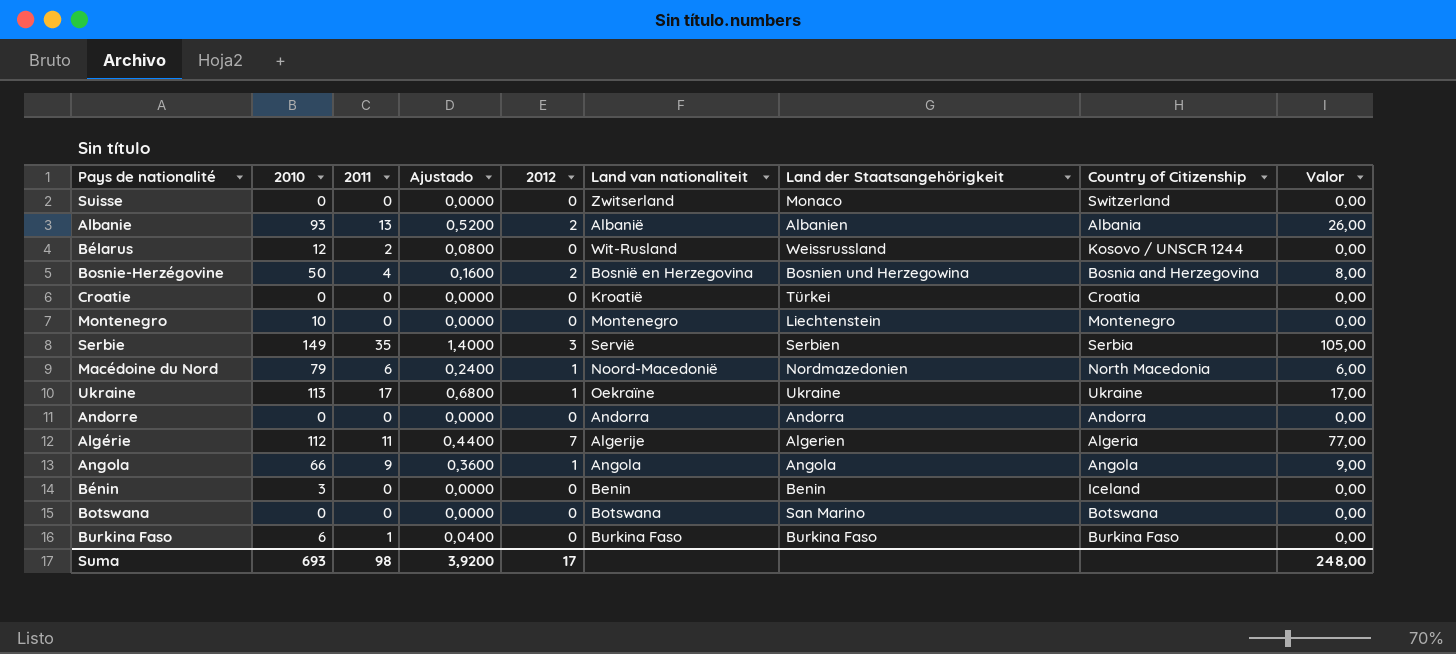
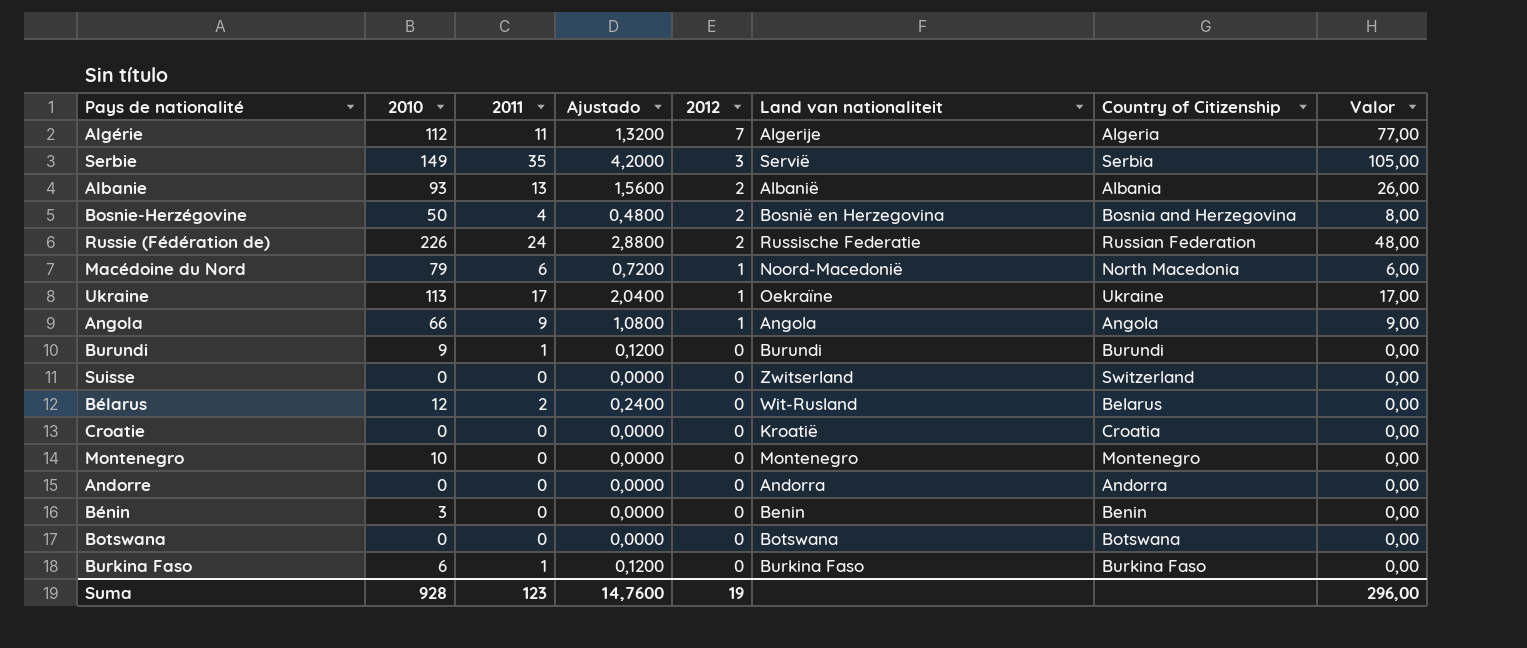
row order: none -> 2012 descending
column Land der Staatsangehörigkeit | position: 7 -> none
column Ajustado | formula: [2011] * 0,04 -> [2011] * 0,12
row Russie (Fédération de): none -> 226 | 24 | 2,8800 | 2 | Russische Federatie | Russian Federation | 48,00
row Burundi: none -> 9 | 1 | 0,1200 | 0 | Burundi | Burundi | 0,00
Bélarus | Country of Citizenship: Kosovo / UNSCR 1244 -> Belarus
Bénin | Country of Citizenship: Iceland -> Benin
Suma | 2010: 693 -> 928
Suma | 2011: 98 -> 123
Suma | Ajustado: 3,9200 -> 14,7600
Suma | 2012: 17 -> 19
Suma | Valor: 248,00 -> 296,00

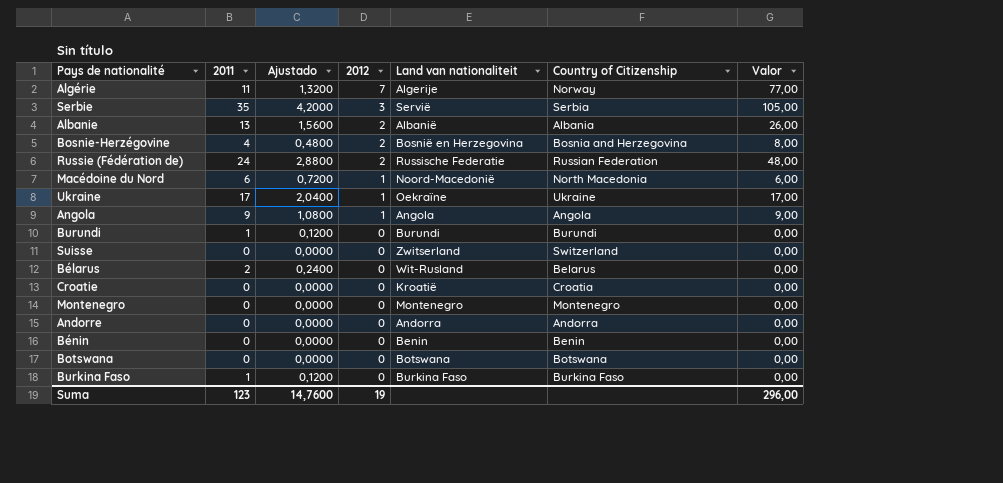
column 2010 | position: 2 -> none
Algérie | Country of Citizenship: Algeria -> Norway

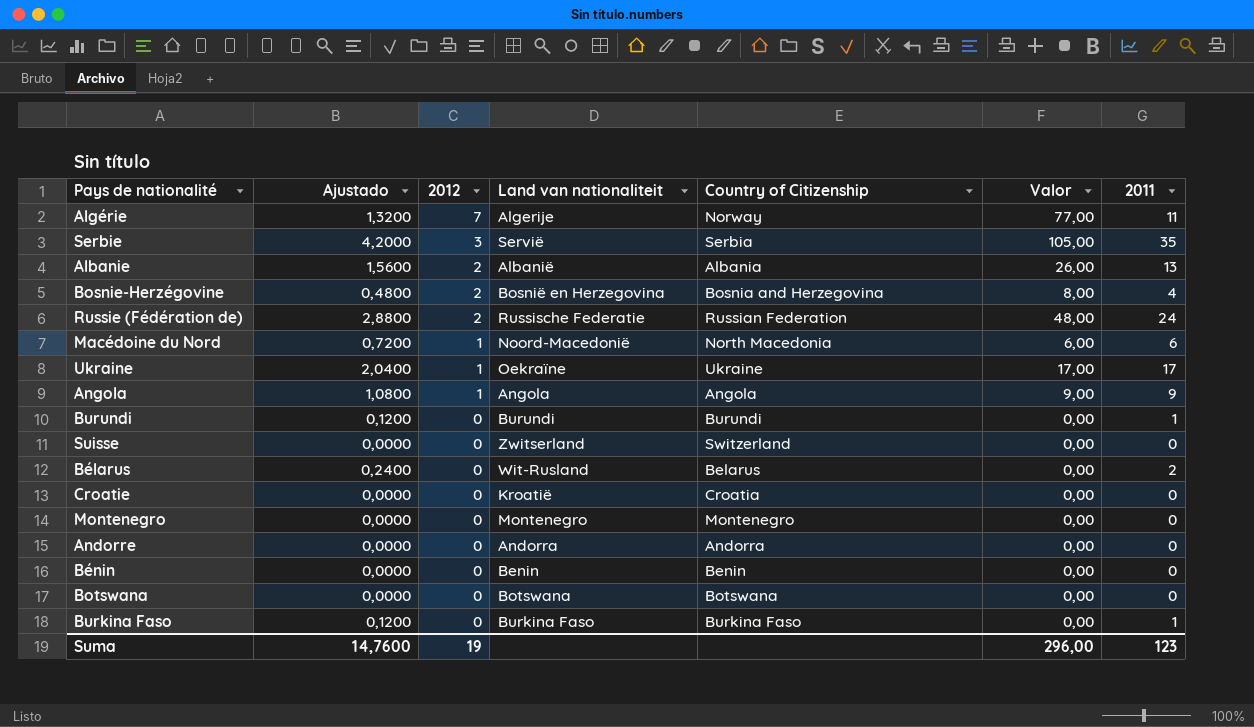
column 2011 | position: 2 -> 7

